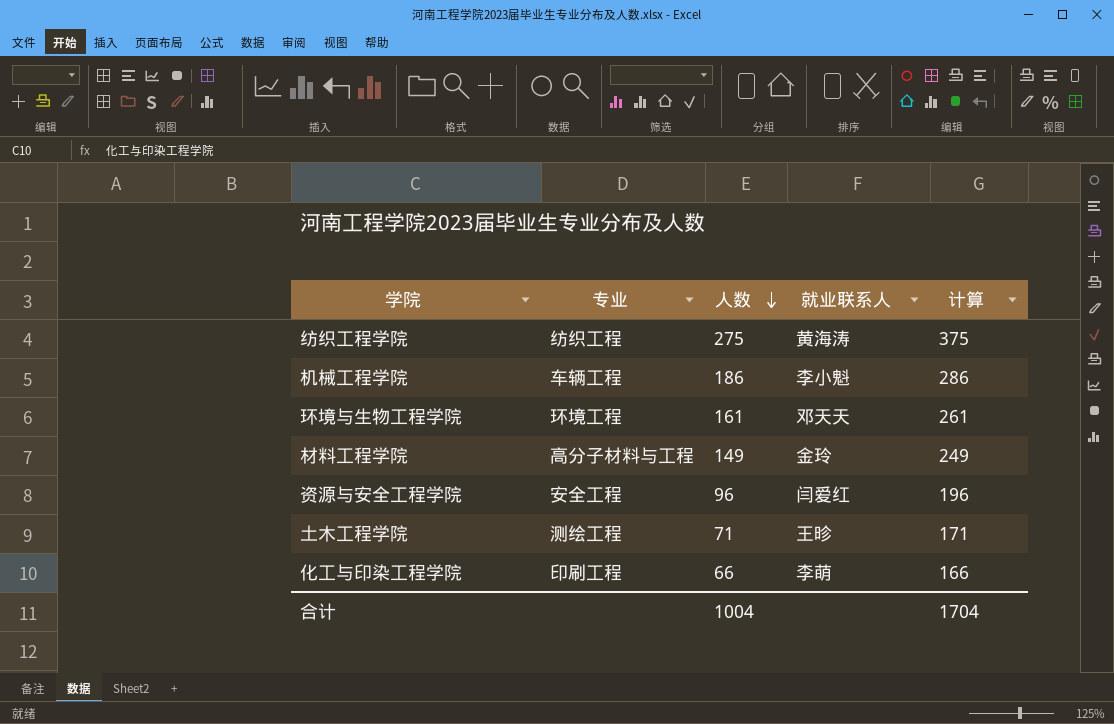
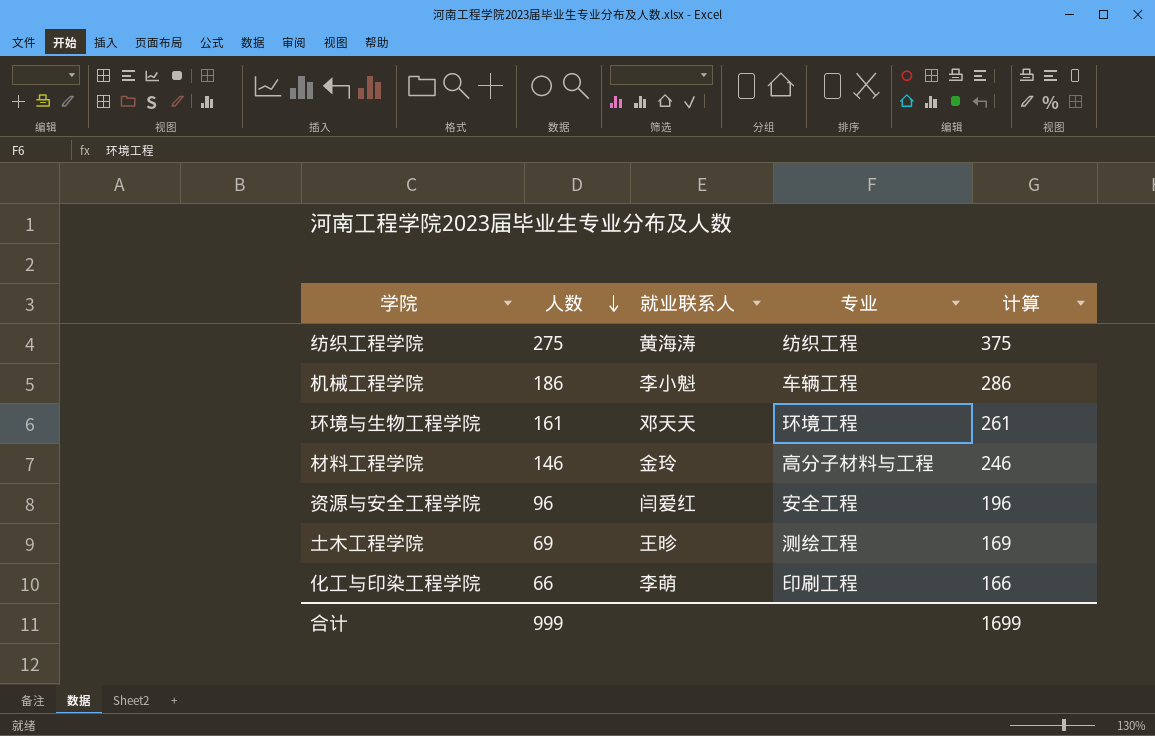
column 专业 | position: 2 -> 4
材料工程学院 | 人数: 149 -> 146
材料工程学院 | 计算: 249 -> 246
土木工程学院 | 人数: 71 -> 69
土木工程学院 | 计算: 171 -> 169
合计 | 人数: 1004 -> 999
合计 | 计算: 1704 -> 1699

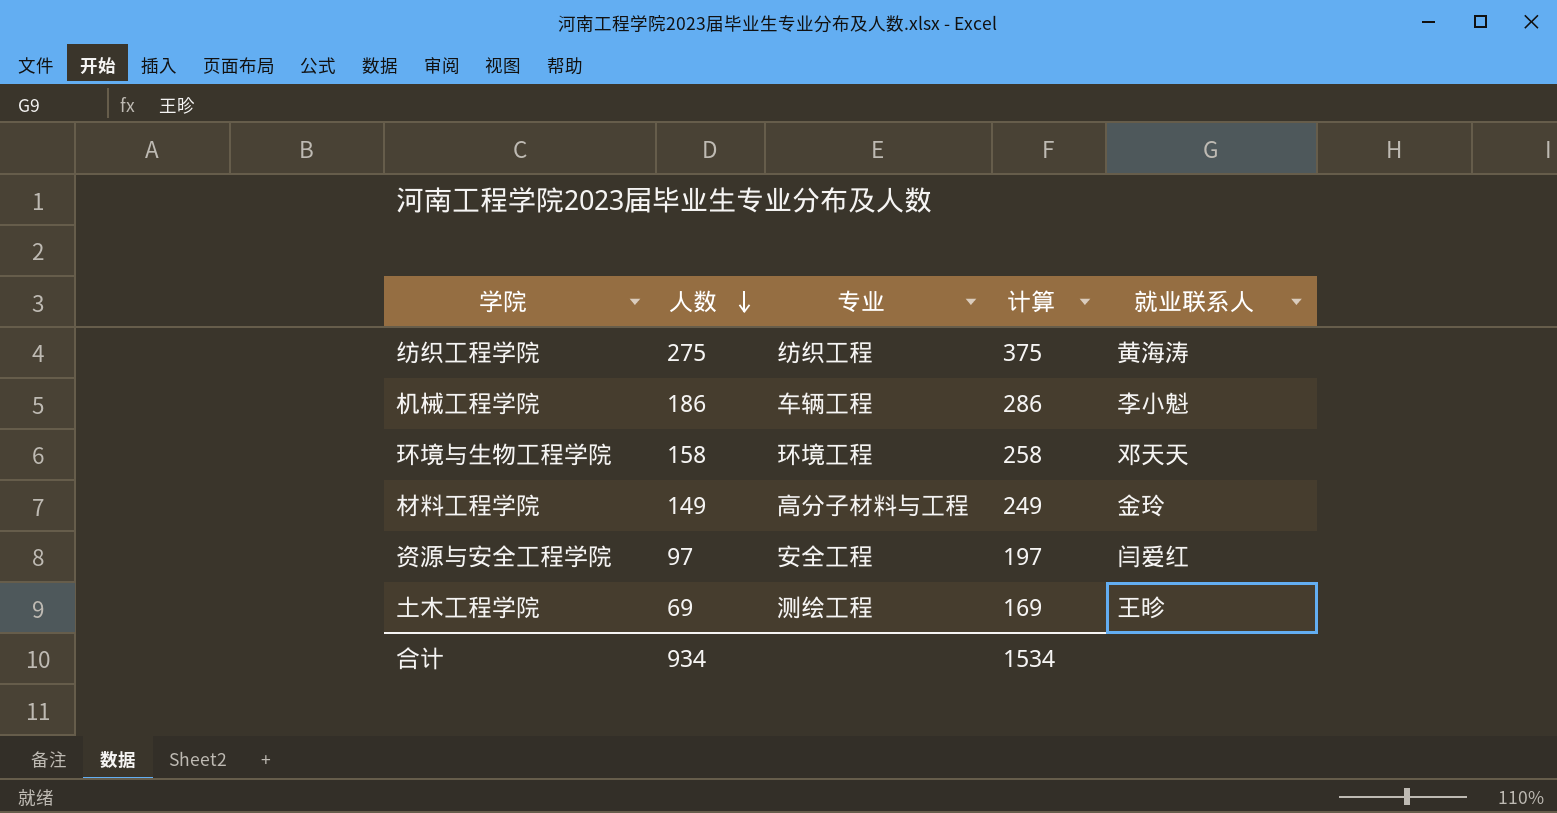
column 就业联系人 | position: 3 -> 5
row 化工与印染工程学院: 66 | 李萌 | 印刷工程 | 166 -> none
环境与生物工程学院 | 人数: 161 -> 158
环境与生物工程学院 | 计算: 261 -> 258
材料工程学院 | 人数: 146 -> 149
材料工程学院 | 计算: 246 -> 249
资源与安全工程学院 | 人数: 96 -> 97
资源与安全工程学院 | 计算: 196 -> 197
合计 | 人数: 999 -> 934
合计 | 计算: 1699 -> 1534

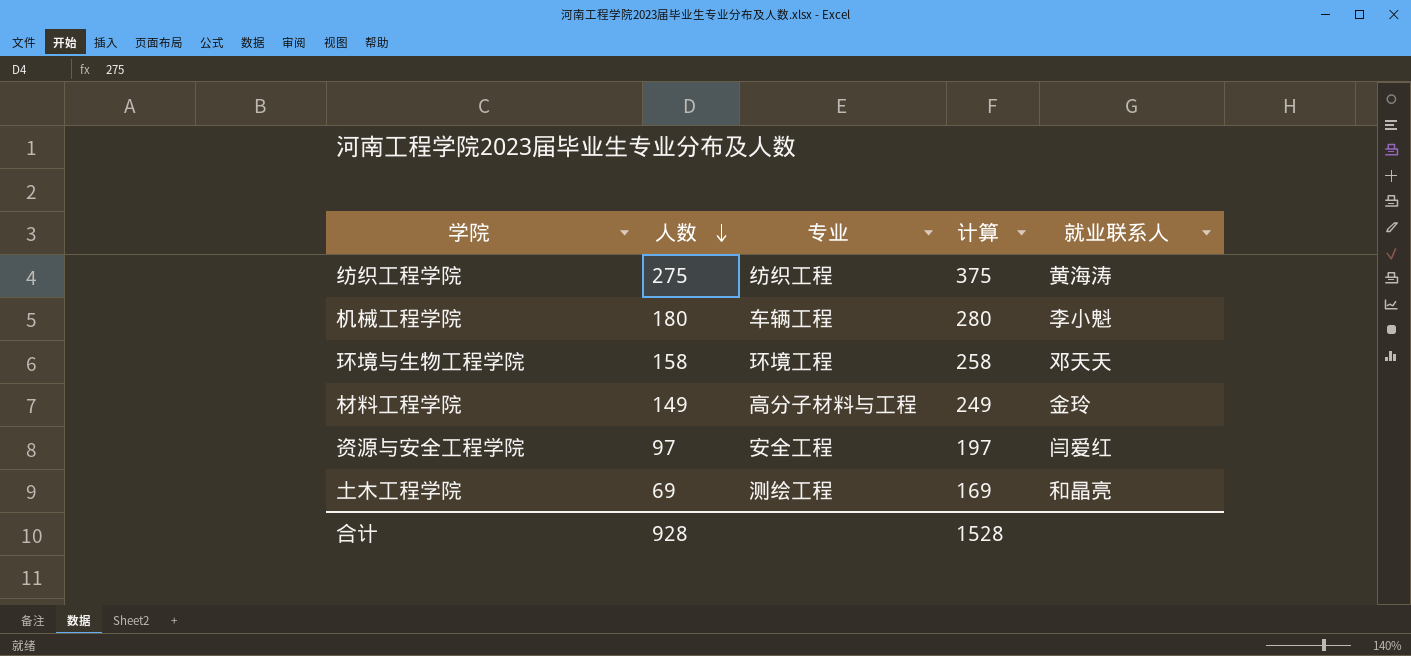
机械工程学院 | 人数: 186 -> 180
机械工程学院 | 计算: 286 -> 280
土木工程学院 | 就业联系人: 王昣 -> 和晶亮
合计 | 人数: 934 -> 928
合计 | 计算: 1534 -> 1528

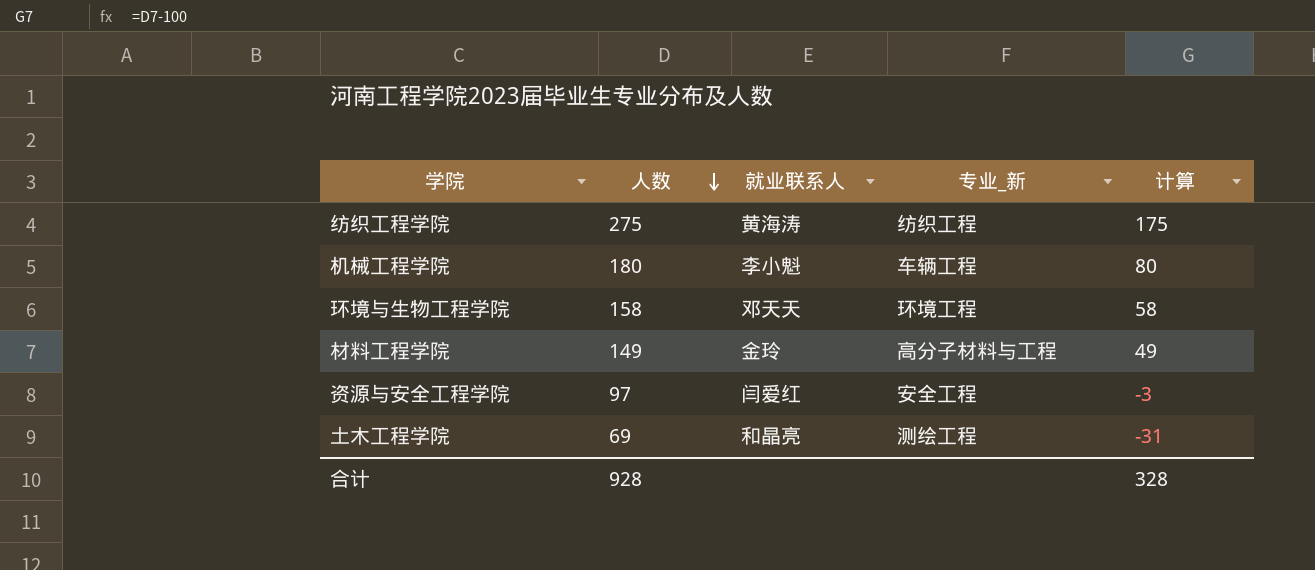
column 就业联系人 | position: 5 -> 3
column name: 专业 -> 专业_新
column 计算 | formula: [人数] + 100 -> [人数] - 100
合计 | 计算: 1528 -> 328

